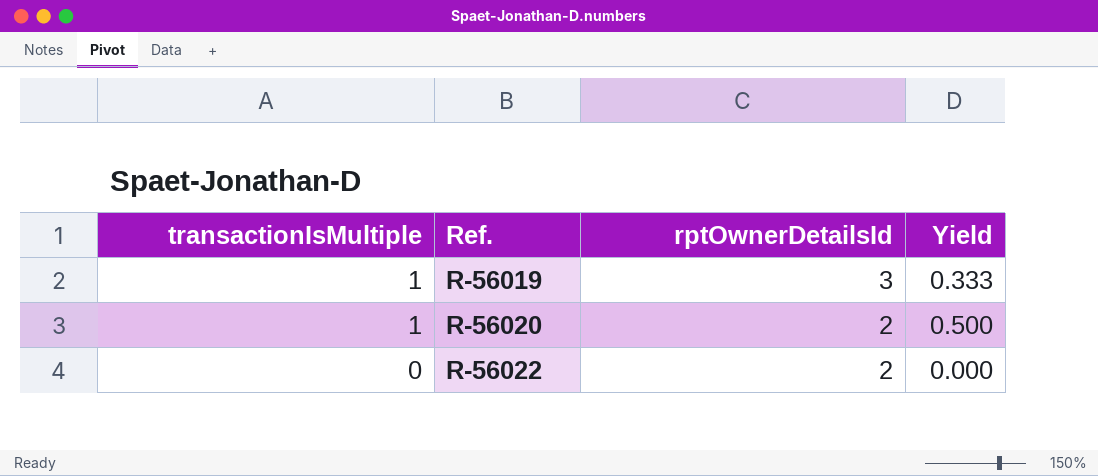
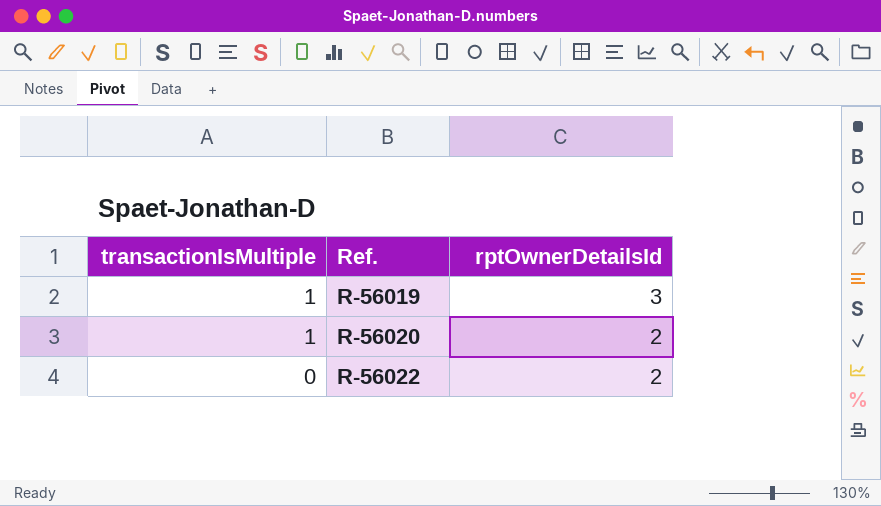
column Yield | formula: [transactionIsMultiple] / [rptOwnerDetailsId] -> none

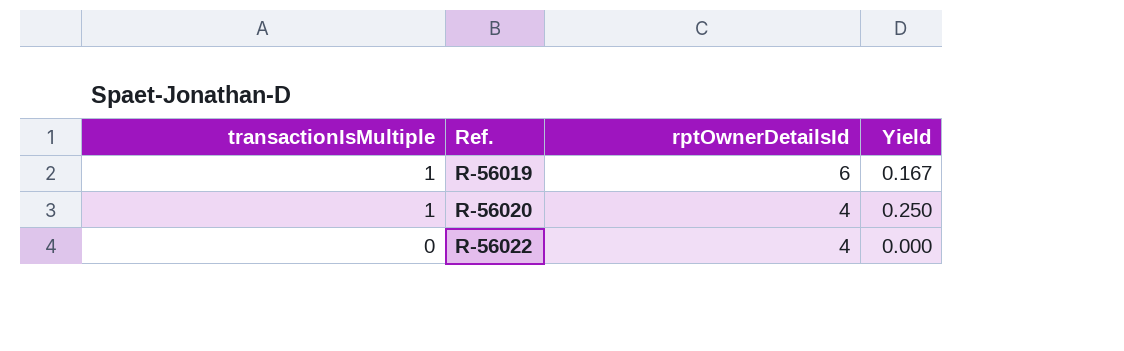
column Yield | formula: none -> [transactionIsMultiple] / [rptOwnerDetailsId]
R-56019 | rptOwnerDetailsId: 3 -> 6
R-56020 | rptOwnerDetailsId: 2 -> 4
R-56022 | rptOwnerDetailsId: 2 -> 4

